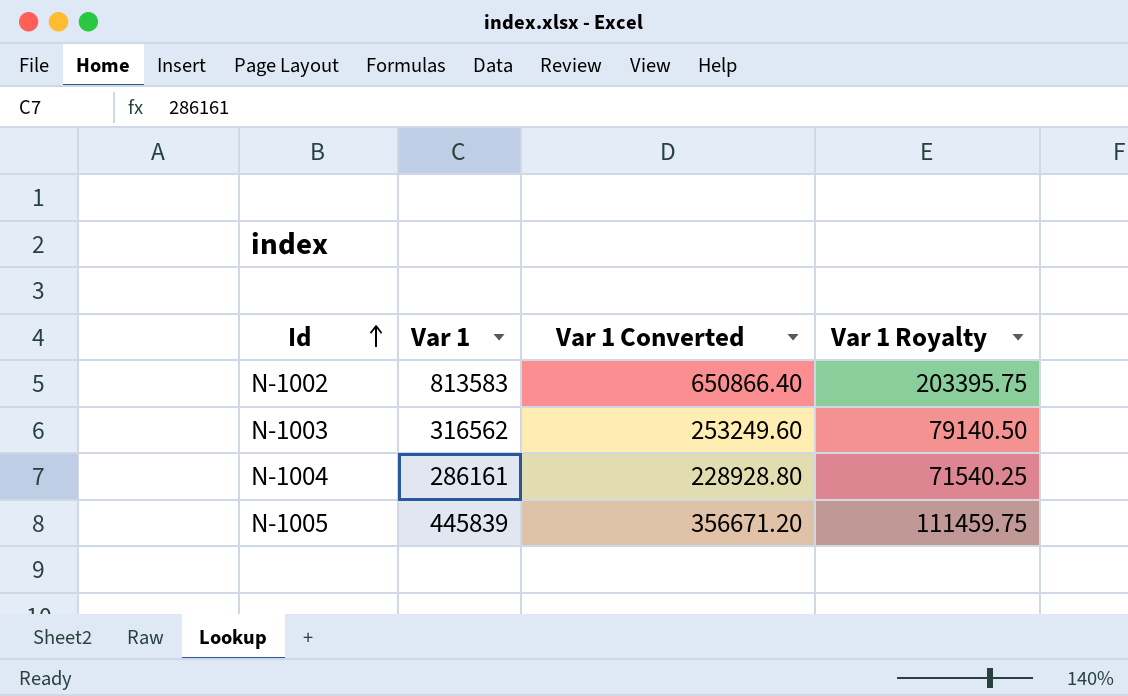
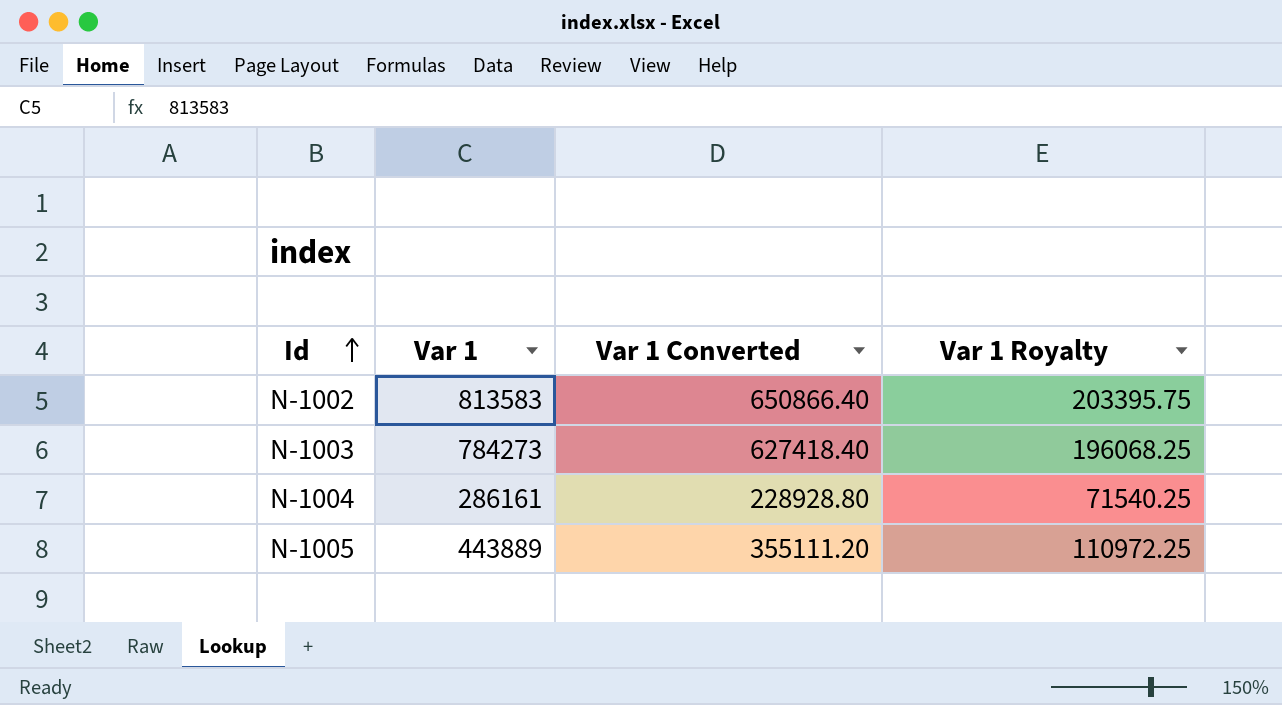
N-1003 | Var 1: 316562 -> 784273
N-1003 | Var 1 Converted: 253249.60 -> 627418.40
N-1003 | Var 1 Royalty: 79140.50 -> 196068.25
N-1005 | Var 1: 445839 -> 443889
N-1005 | Var 1 Converted: 356671.20 -> 355111.20
N-1005 | Var 1 Royalty: 111459.75 -> 110972.25

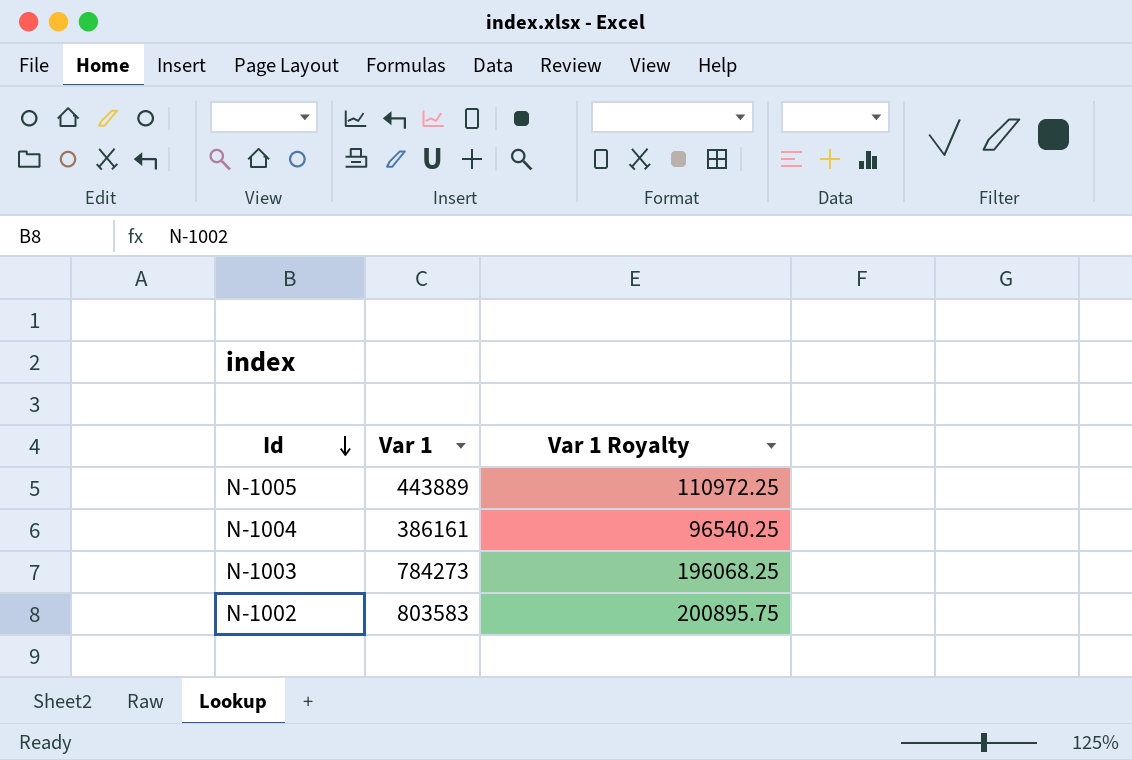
row order: Id ascending -> Id descending
column Var 1 Converted | formula: [Var 1] * 0.8 -> none
N-1004 | Var 1: 286161 -> 386161
N-1004 | Var 1 Royalty: 71540.25 -> 96540.25
N-1002 | Var 1: 813583 -> 803583
N-1002 | Var 1 Royalty: 203395.75 -> 200895.75

